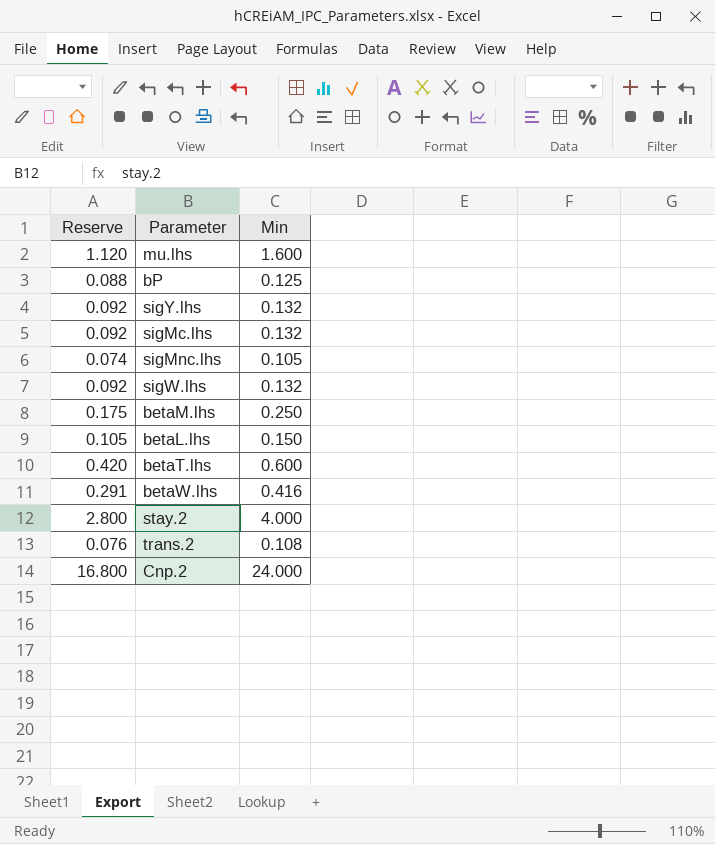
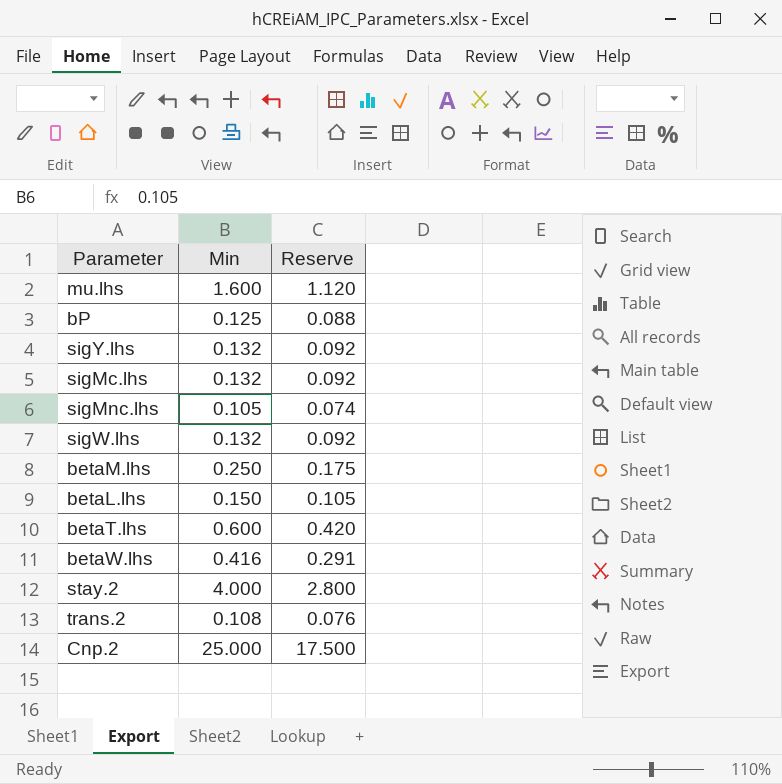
column Reserve | position: 1 -> 3
Cnp.2 | Min: 24.000 -> 25.000
Cnp.2 | Reserve: 16.800 -> 17.500

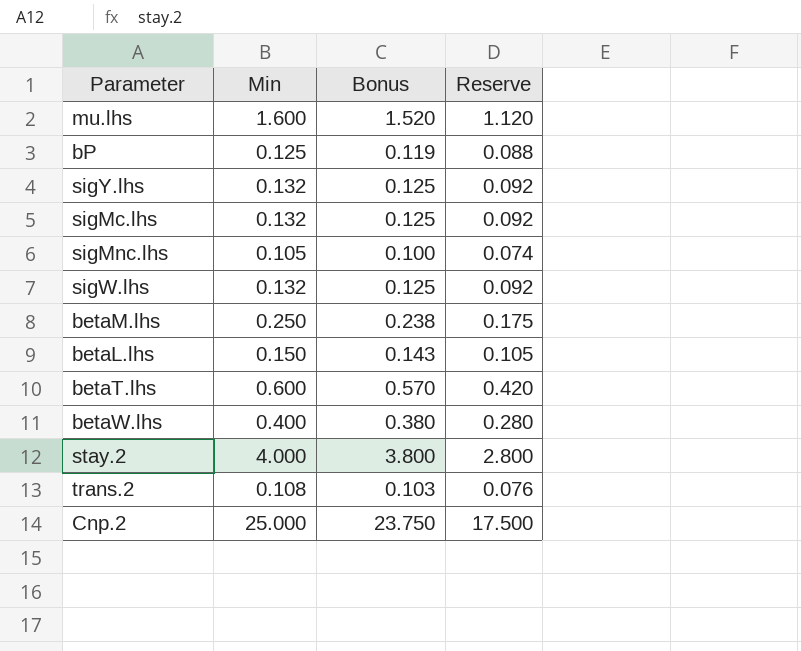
column Bonus | formula: none -> [Min] * 0.95
betaW.lhs | Min: 0.416 -> 0.400
betaW.lhs | Reserve: 0.291 -> 0.280

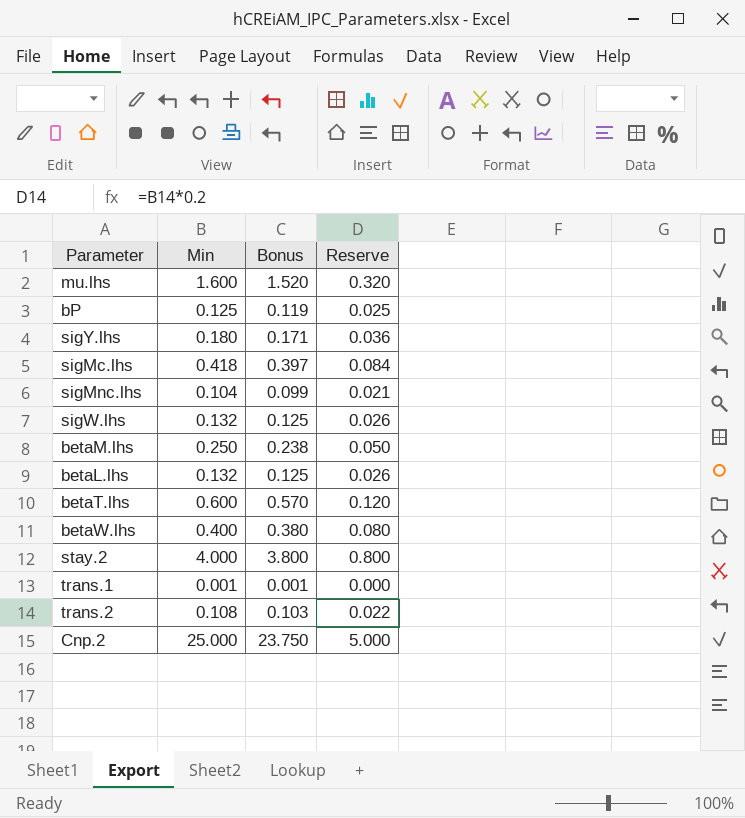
column Reserve | formula: [Min] * 0.7 -> [Min] * 0.2
sigY.lhs | Min: 0.132 -> 0.180
sigY.lhs | Bonus: 0.125 -> 0.171
sigMc.lhs | Min: 0.132 -> 0.418
sigMc.lhs | Bonus: 0.125 -> 0.397
sigMnc.lhs | Min: 0.105 -> 0.104
sigMnc.lhs | Bonus: 0.100 -> 0.099
betaL.lhs | Min: 0.150 -> 0.132
betaL.lhs | Bonus: 0.143 -> 0.125
row trans.1: none -> 0.001 | 0.001 | 0.000

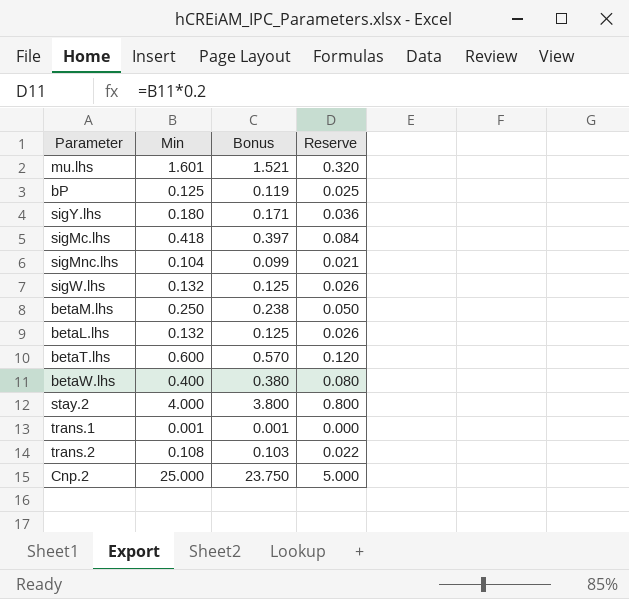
mu.lhs | Min: 1.600 -> 1.601
mu.lhs | Bonus: 1.520 -> 1.521

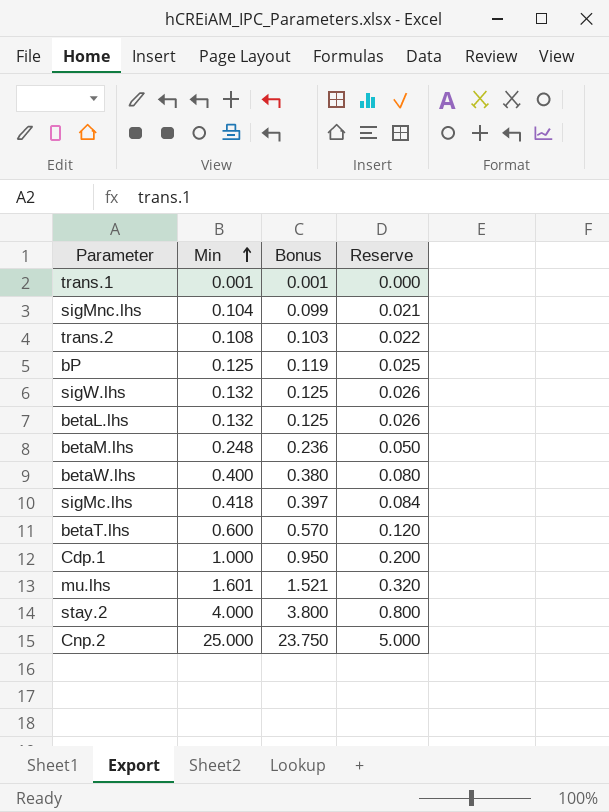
row order: none -> Min ascending
row sigY.lhs: 0.180 | 0.171 | 0.036 -> none
betaM.lhs | Min: 0.250 -> 0.248
betaM.lhs | Bonus: 0.238 -> 0.236
row Cdp.1: none -> 1.000 | 0.950 | 0.200

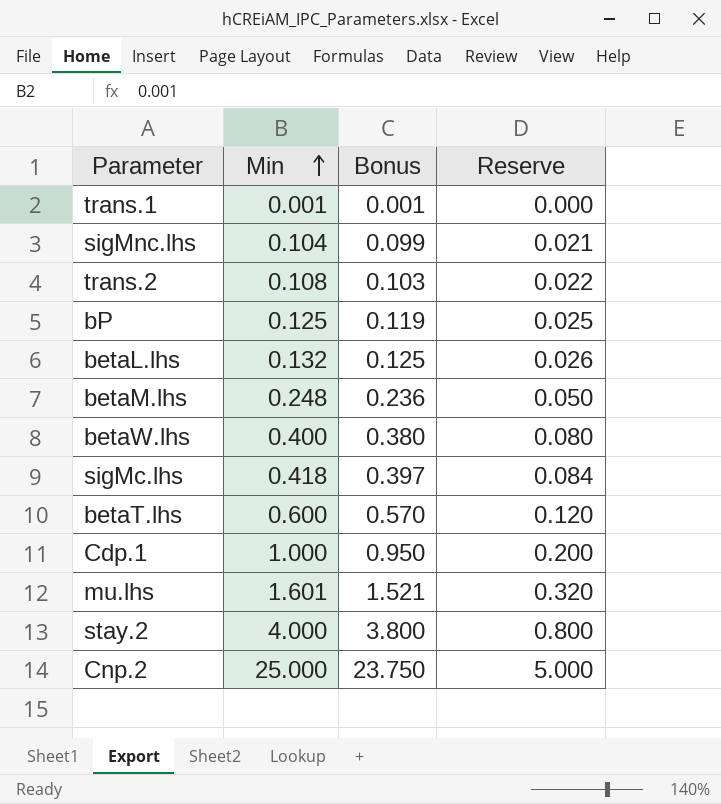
row sigW.lhs: 0.132 | 0.125 | 0.026 -> none

